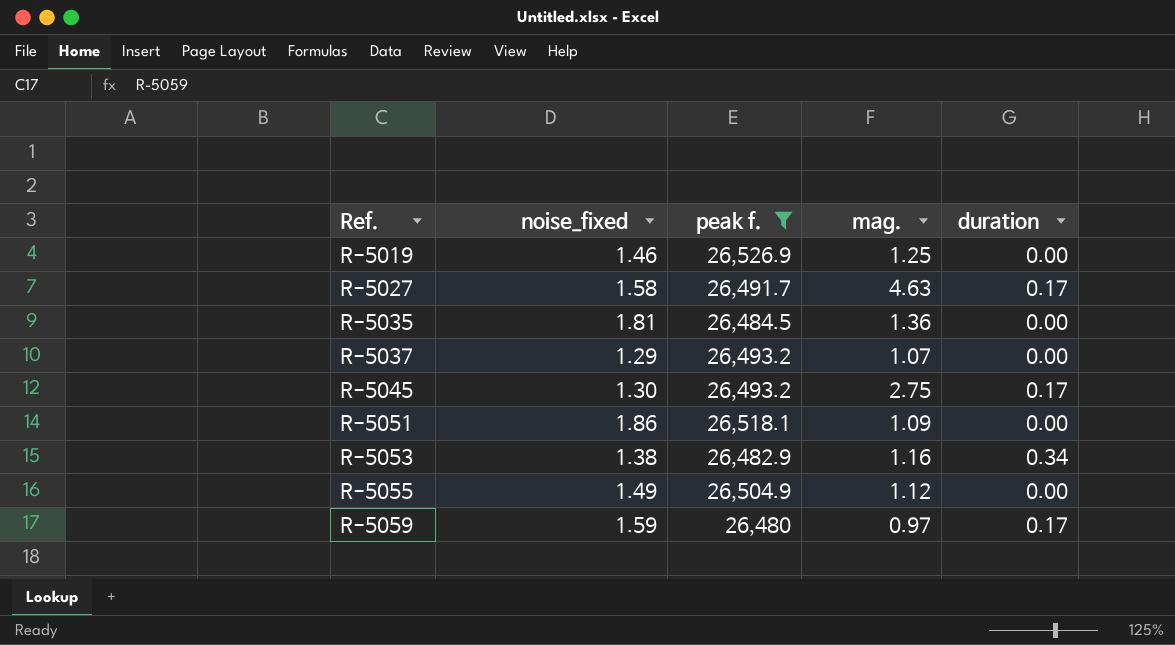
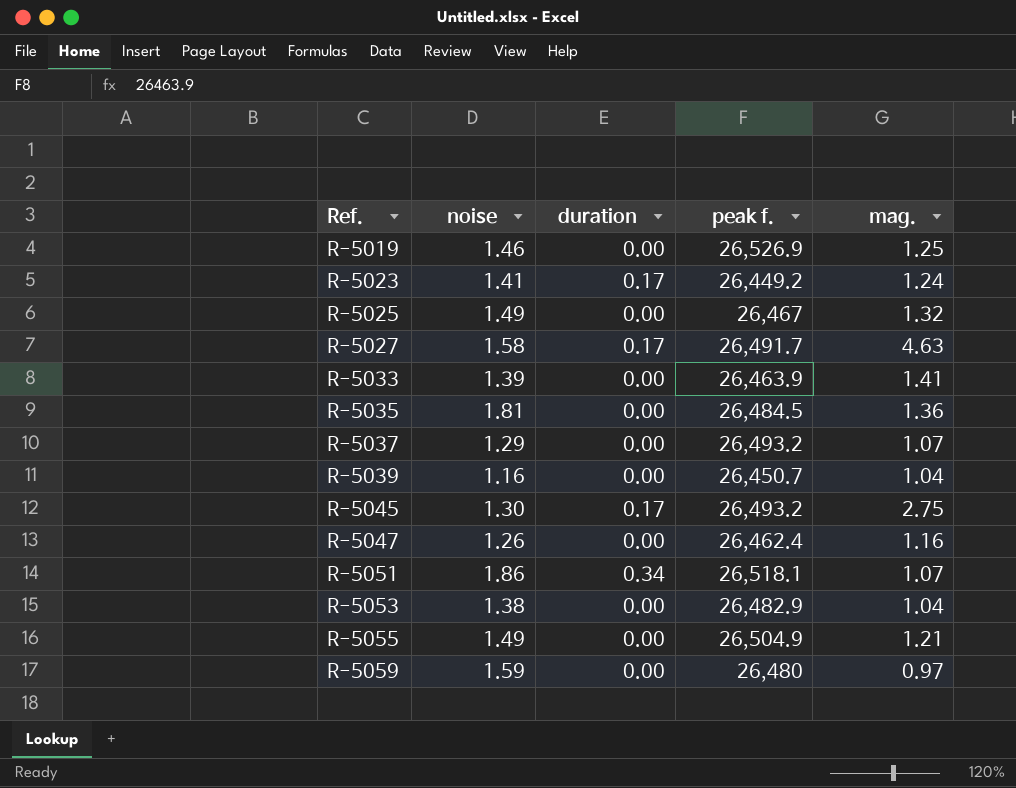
filter: peak f. >= 26,480 -> none
column name: noise_fixed -> noise
column duration | position: 5 -> 3
R-5051 | duration: 0.00 -> 0.34
R-5051 | mag.: 1.09 -> 1.07
R-5053 | duration: 0.34 -> 0.00
R-5053 | mag.: 1.16 -> 1.04
R-5055 | mag.: 1.12 -> 1.21
R-5059 | duration: 0.17 -> 0.00

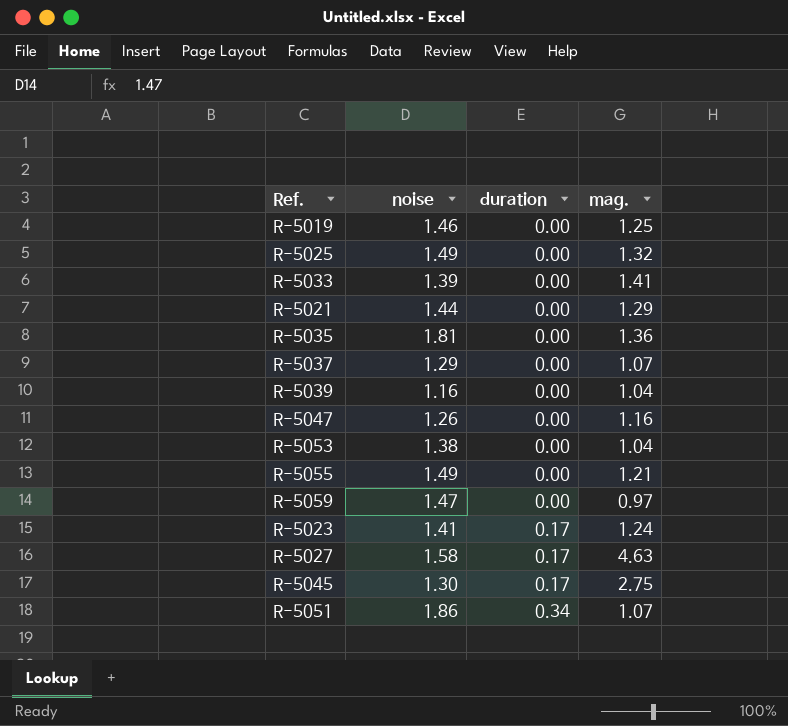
row order: Ref. ascending -> duration ascending
column peak f. | position: 4 -> none
row R-5021: none -> 1.44 | 0.00 | 1.29
R-5059 | noise: 1.59 -> 1.47

